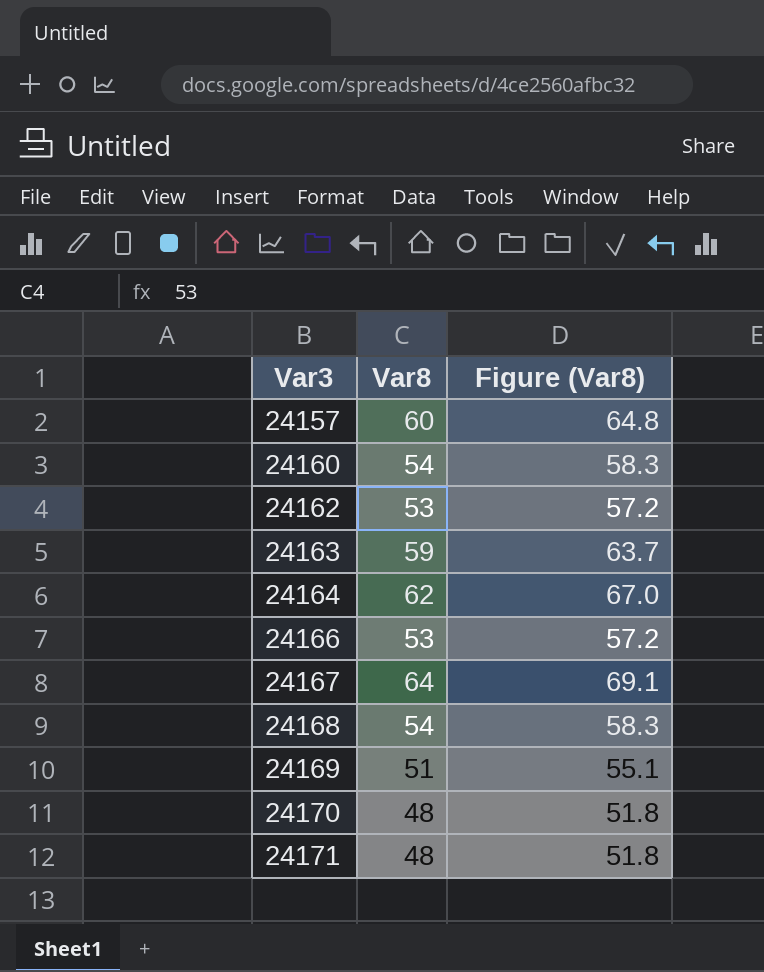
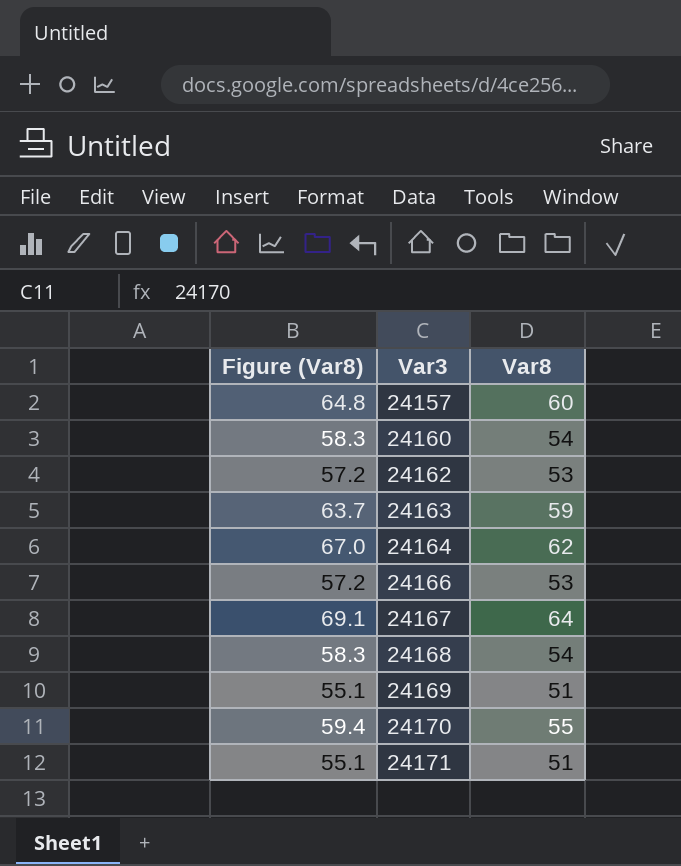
column Figure (Var8) | position: 3 -> 1
24170 | Figure (Var8): 51.8 -> 59.4
24170 | Var8: 48 -> 55
24171 | Figure (Var8): 51.8 -> 55.1
24171 | Var8: 48 -> 51

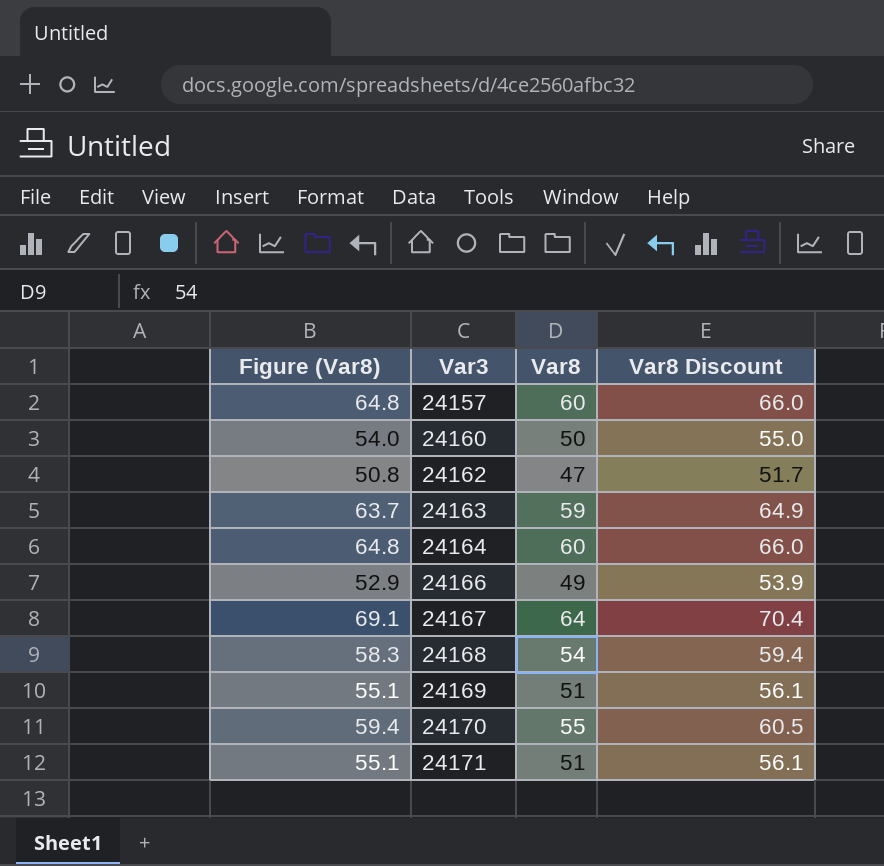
column Var8 Discount | formula: none -> [Var8] * 1.1
24160 | Figure (Var8): 58.3 -> 54.0
24160 | Var8: 54 -> 50
24162 | Figure (Var8): 57.2 -> 50.8
24162 | Var8: 53 -> 47
24164 | Figure (Var8): 67.0 -> 64.8
24164 | Var8: 62 -> 60
24166 | Figure (Var8): 57.2 -> 52.9
24166 | Var8: 53 -> 49

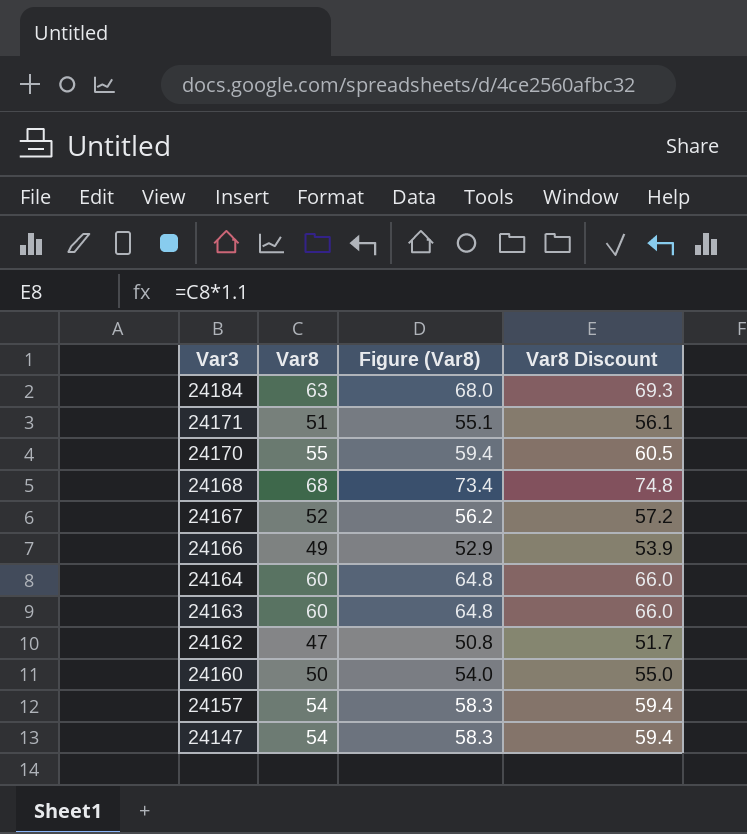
row order: Var3 ascending -> Var3 descending
column Figure (Var8) | position: 1 -> 3
row 24169: 55.1 | 51 | 56.1 -> none
row 24184: none -> 63 | 68.0 | 69.3
24168 | Var8: 54 -> 68
24168 | Figure (Var8): 58.3 -> 73.4
24168 | Var8 Discount: 59.4 -> 74.8
24167 | Var8: 64 -> 52
24167 | Figure (Var8): 69.1 -> 56.2
24167 | Var8 Discount: 70.4 -> 57.2
24163 | Var8: 59 -> 60
24163 | Figure (Var8): 63.7 -> 64.8
24163 | Var8 Discount: 64.9 -> 66.0
24157 | Var8: 60 -> 54
24157 | Figure (Var8): 64.8 -> 58.3
24157 | Var8 Discount: 66.0 -> 59.4
row 24147: none -> 54 | 58.3 | 59.4

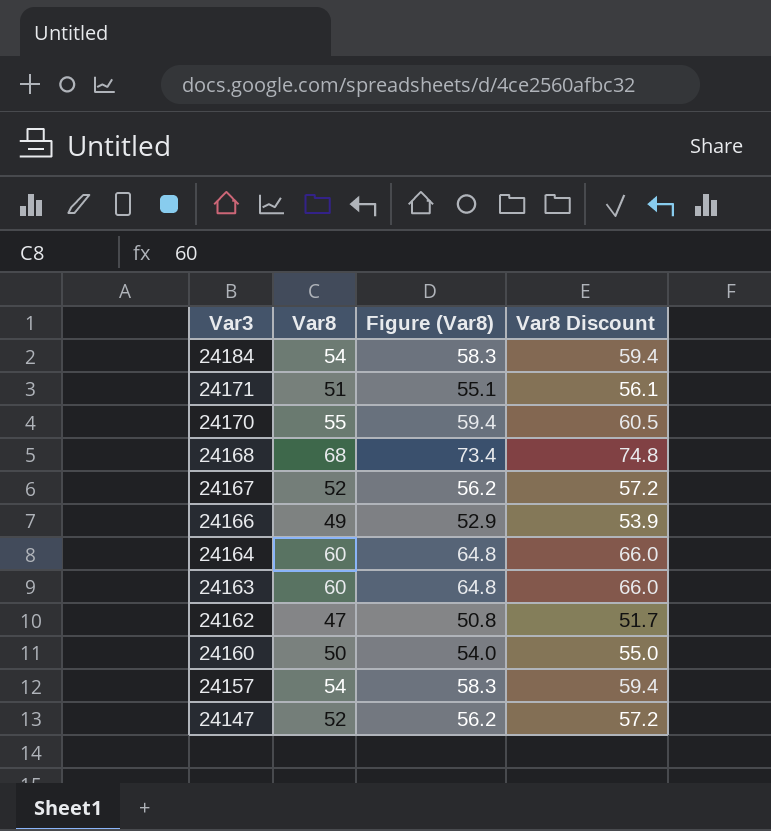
24184 | Var8: 63 -> 54
24184 | Figure (Var8): 68.0 -> 58.3
24184 | Var8 Discount: 69.3 -> 59.4
24147 | Var8: 54 -> 52
24147 | Figure (Var8): 58.3 -> 56.2
24147 | Var8 Discount: 59.4 -> 57.2

